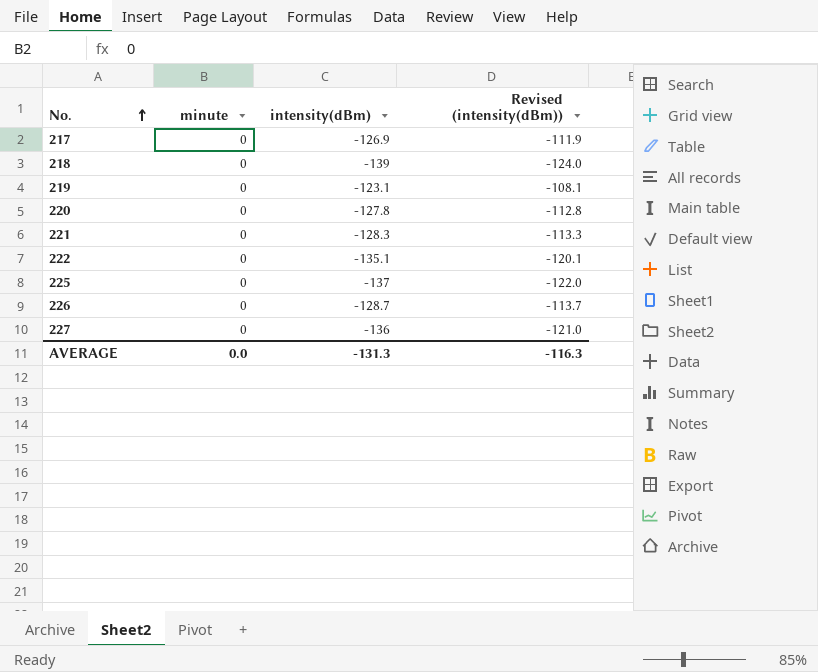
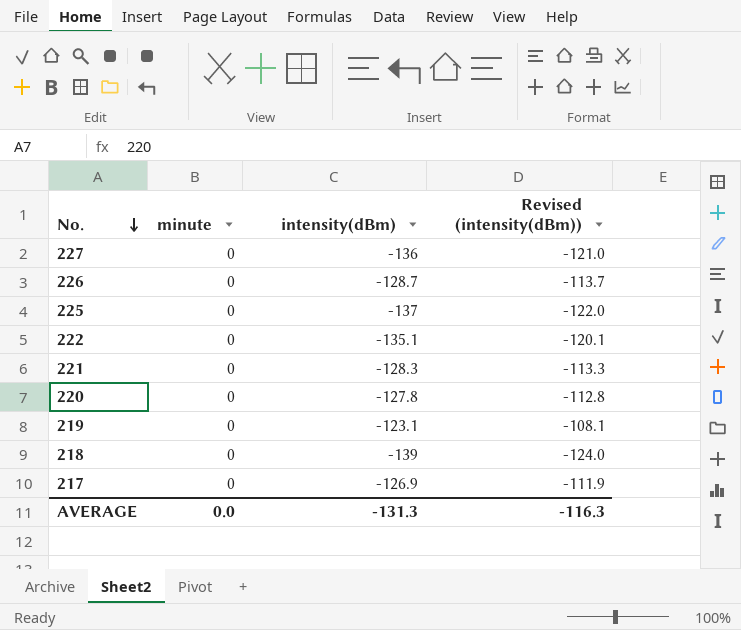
row order: No. ascending -> No. descending

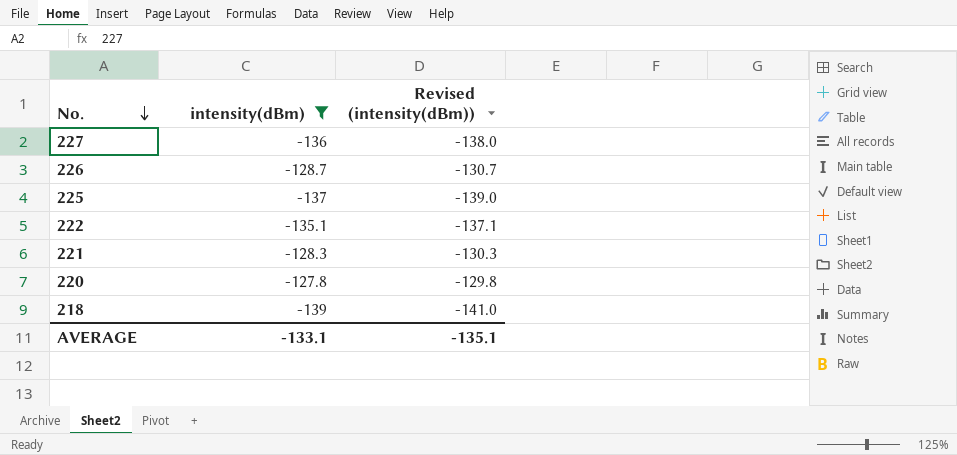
filter: none -> intensity(dBm) <= -127.8
column minute | position: 2 -> none
column Revised (intensity(dBm)) | formula: [intensity(dBm)] + 15 -> [intensity(dBm)] - 2
AVERAGE | intensity(dBm): -131.3 -> -133.1
AVERAGE | Revised (intensity(dBm)): -116.3 -> -135.1

